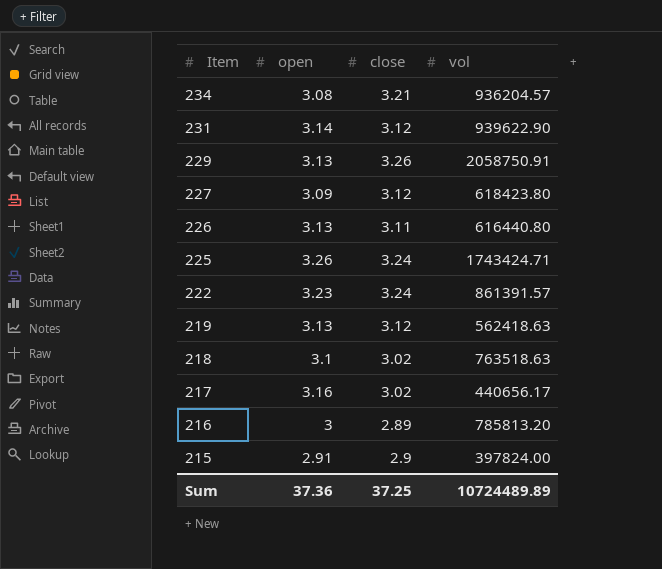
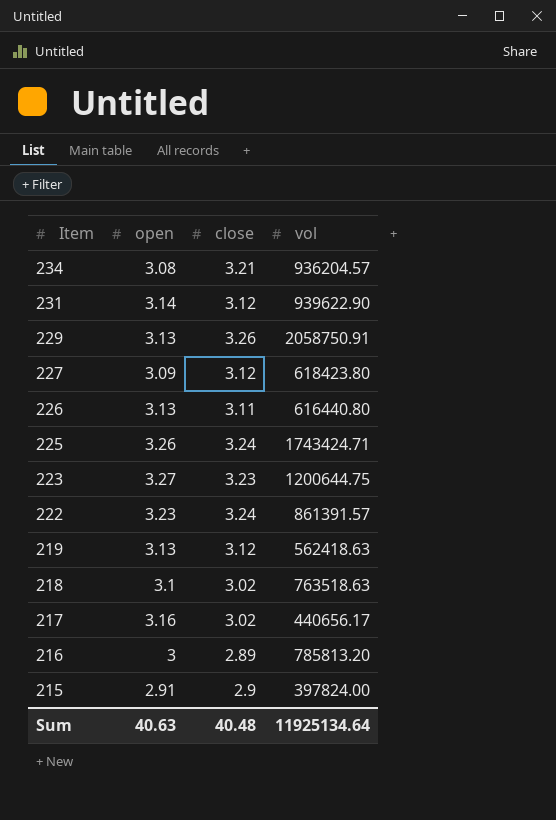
row 223: none -> 3.27 | 3.23 | 1200644.75
Sum | open: 37.36 -> 40.63
Sum | close: 37.25 -> 40.48
Sum | vol: 10724489.89 -> 11925134.64

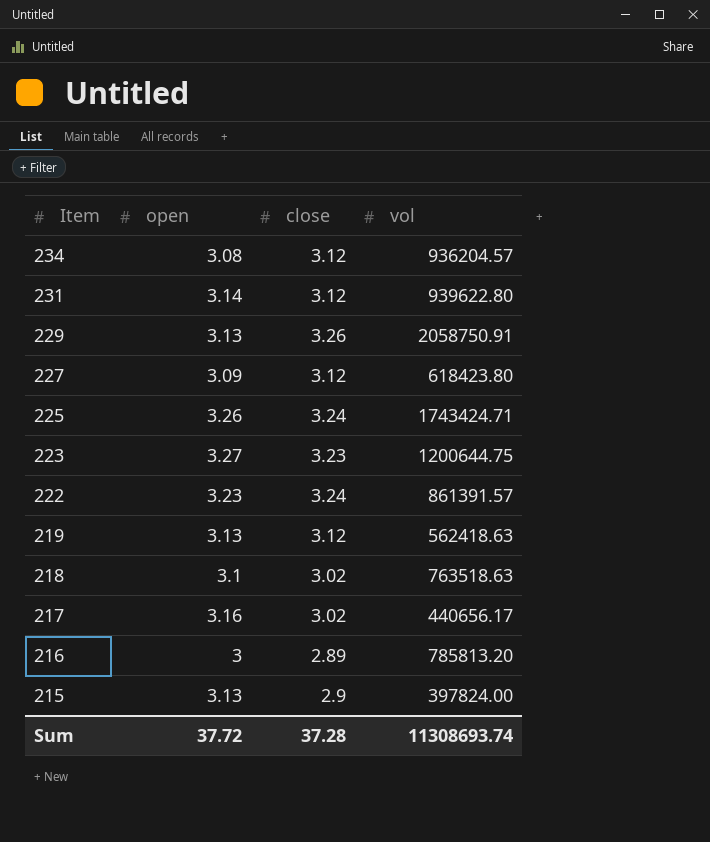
row 226: 3.13 | 3.11 | 616440.80 -> none
234 | close: 3.21 -> 3.12
231 | vol: 939622.90 -> 939622.80
215 | open: 2.91 -> 3.13
Sum | open: 40.63 -> 37.72
Sum | close: 40.48 -> 37.28
Sum | vol: 11925134.64 -> 11308693.74

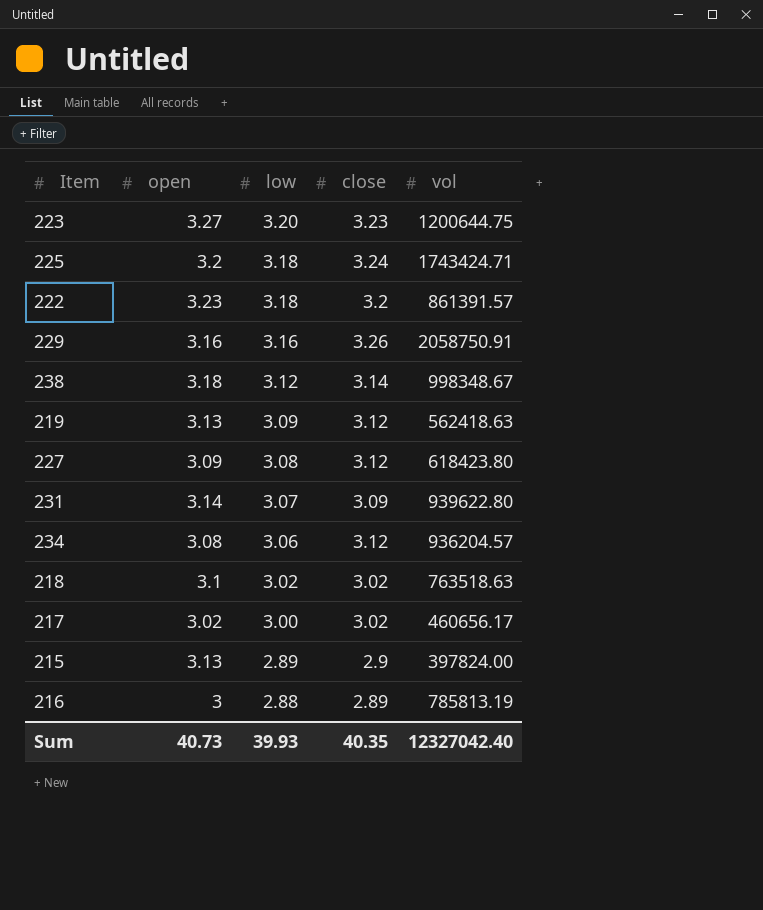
row order: Item descending -> low descending
column low | position: none -> 3
225 | open: 3.26 -> 3.2
222 | close: 3.24 -> 3.2
229 | open: 3.13 -> 3.16
row 238: none -> 3.18 | 3.12 | 3.14 | 998348.67
231 | close: 3.12 -> 3.09
217 | open: 3.16 -> 3.02
217 | vol: 440656.17 -> 460656.17
216 | vol: 785813.20 -> 785813.19
Sum | open: 37.72 -> 40.73
Sum | close: 37.28 -> 40.35
Sum | vol: 11308693.74 -> 12327042.40

